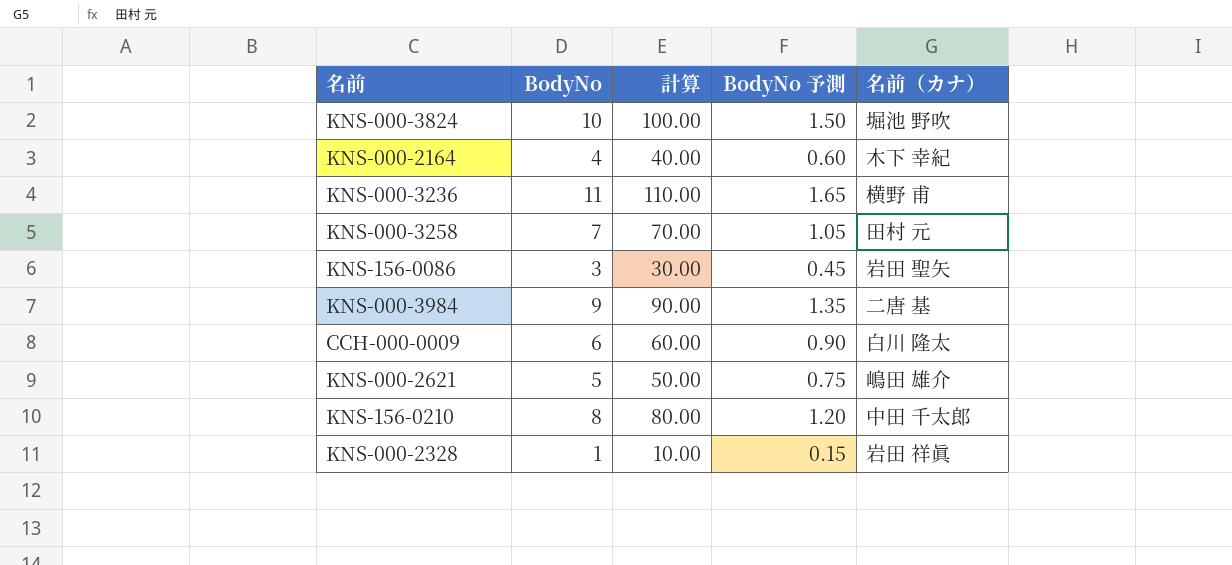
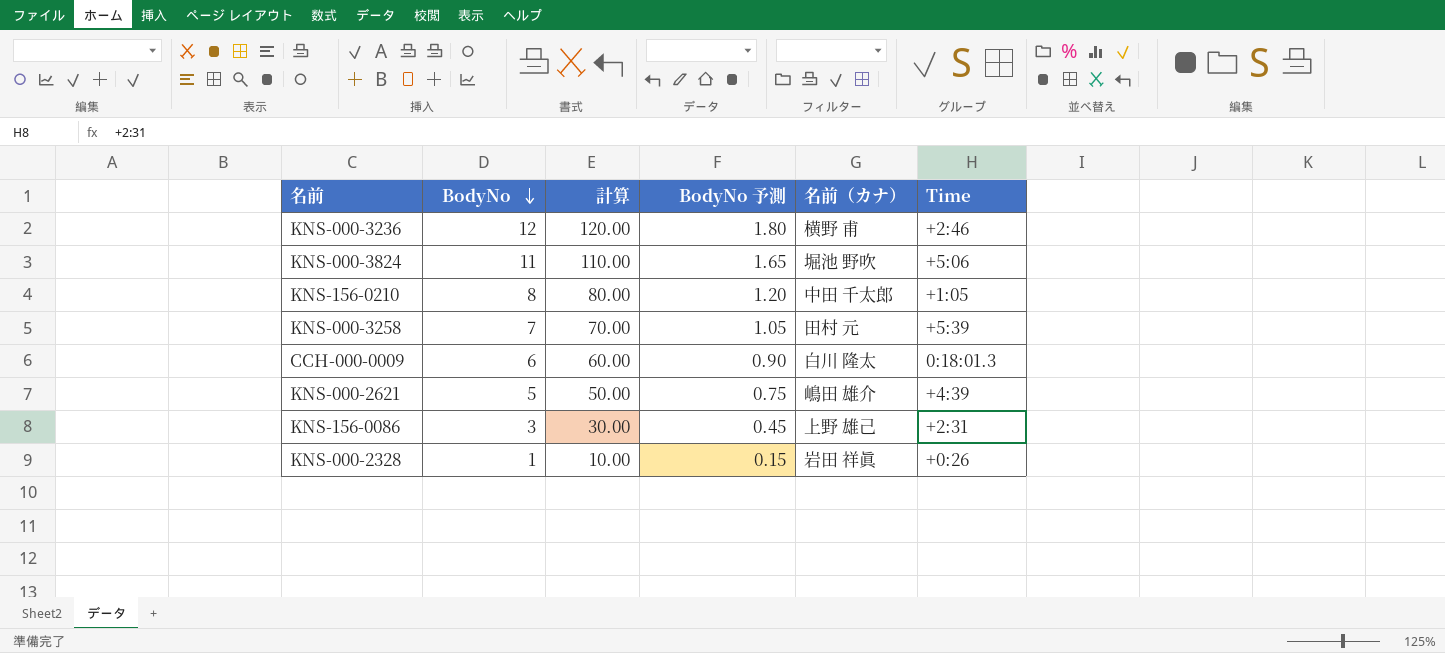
row order: none -> BodyNo descending
column Time | position: none -> 6
row KNS-000-2164: 4 | 40.00 | 0.60 | 木下 幸紀 -> none
row KNS-000-3984: 9 | 90.00 | 1.35 | 二唐 基 -> none
KNS-000-3236 | BodyNo: 11 -> 12
KNS-000-3236 | 計算: 110.00 -> 120.00
KNS-000-3236 | BodyNo 予測: 1.65 -> 1.80
KNS-000-3824 | BodyNo: 10 -> 11
KNS-000-3824 | 計算: 100.00 -> 110.00
KNS-000-3824 | BodyNo 予測: 1.50 -> 1.65
KNS-156-0086 | 名前（カナ）: 岩田 聖矢 -> 上野 雄己

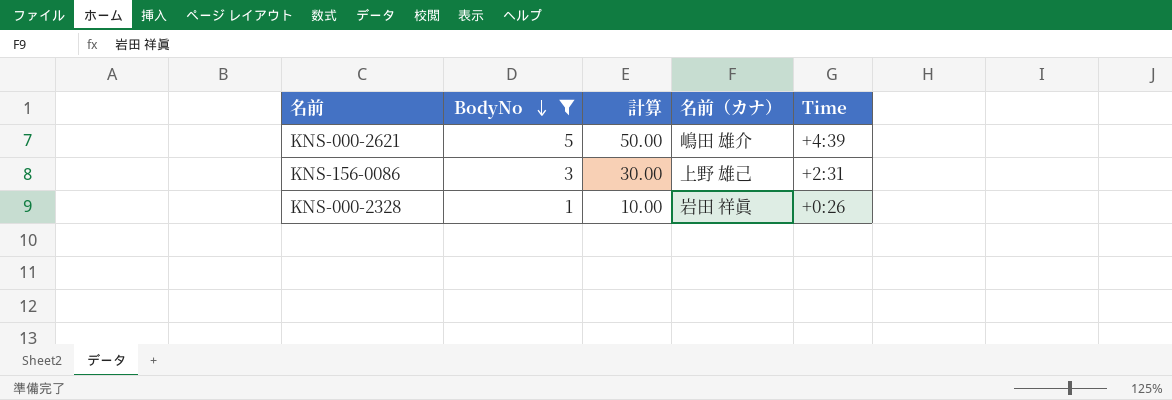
filter: none -> BodyNo <= 5
column BodyNo 予測 | formula: [BodyNo] * 0.15 -> none

